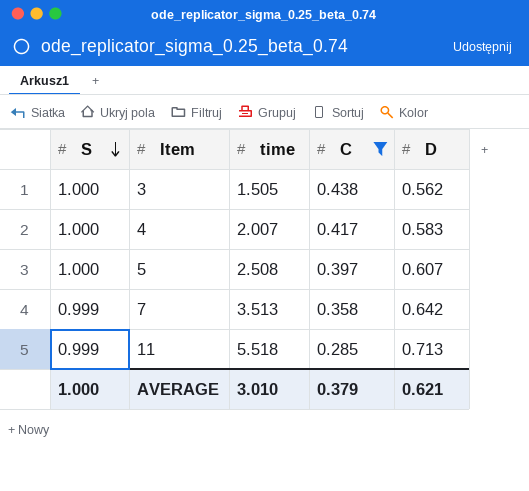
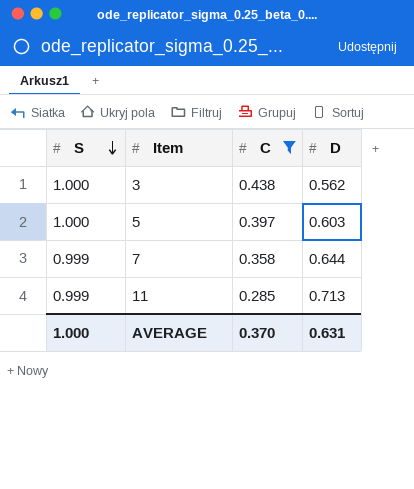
column time | position: 3 -> none
row 4: 1.000 | 2.007 | 0.417 | 0.583 -> none
5 | D: 0.607 -> 0.603
7 | D: 0.642 -> 0.644
AVERAGE | C: 0.379 -> 0.370
AVERAGE | D: 0.621 -> 0.631

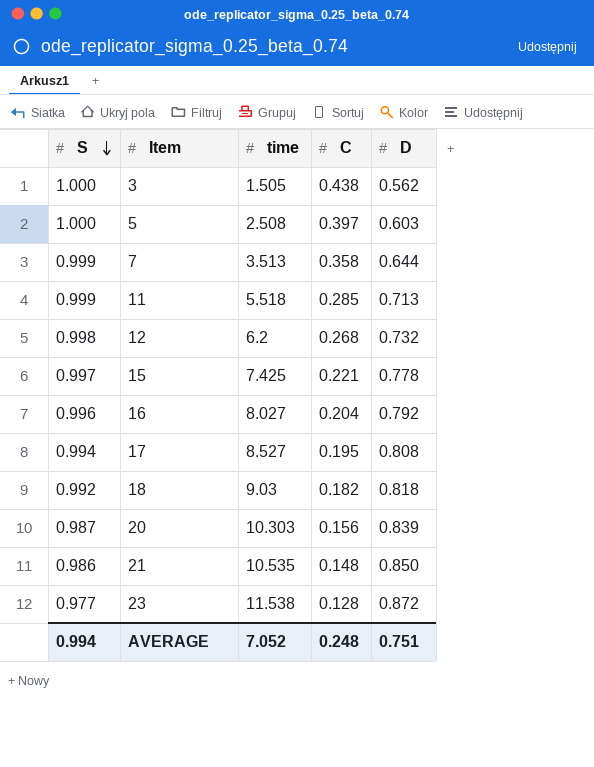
filter: C >= 0.285 -> none
column time | position: none -> 3
AVERAGE | S: 1.000 -> 0.994
AVERAGE | C: 0.370 -> 0.248
AVERAGE | D: 0.631 -> 0.751

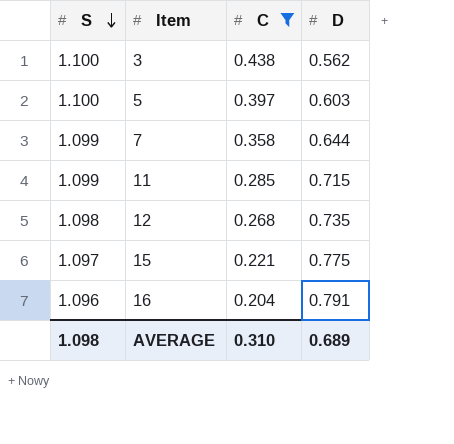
filter: none -> C >= 0.204
column time | position: 3 -> none
3 | S: 1.000 -> 1.100
5 | S: 1.000 -> 1.100
7 | S: 0.999 -> 1.099
11 | S: 0.999 -> 1.099
11 | D: 0.713 -> 0.715
12 | S: 0.998 -> 1.098
12 | D: 0.732 -> 0.735
15 | S: 0.997 -> 1.097
15 | D: 0.778 -> 0.775
16 | S: 0.996 -> 1.096
16 | D: 0.792 -> 0.791
AVERAGE | S: 0.994 -> 1.098
AVERAGE | C: 0.248 -> 0.310
AVERAGE | D: 0.751 -> 0.689

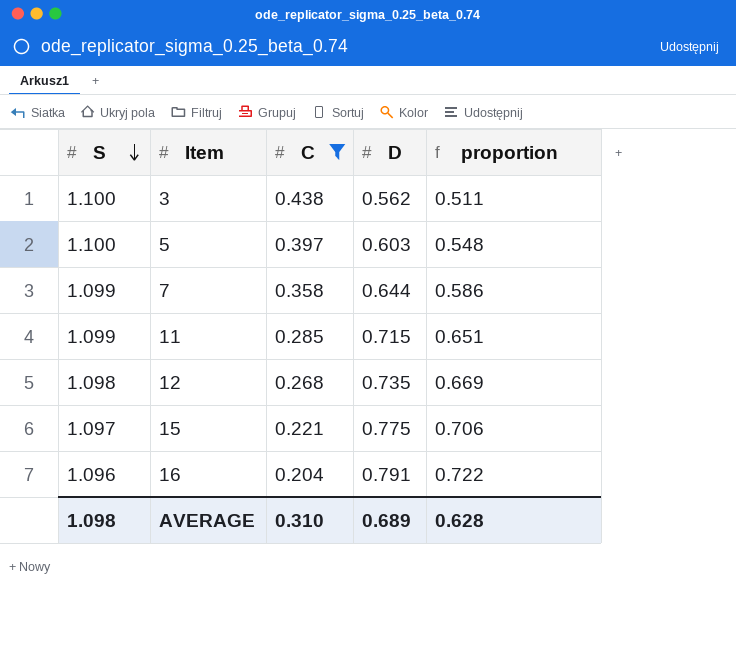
column proportion | formula: none -> [D] / [S]

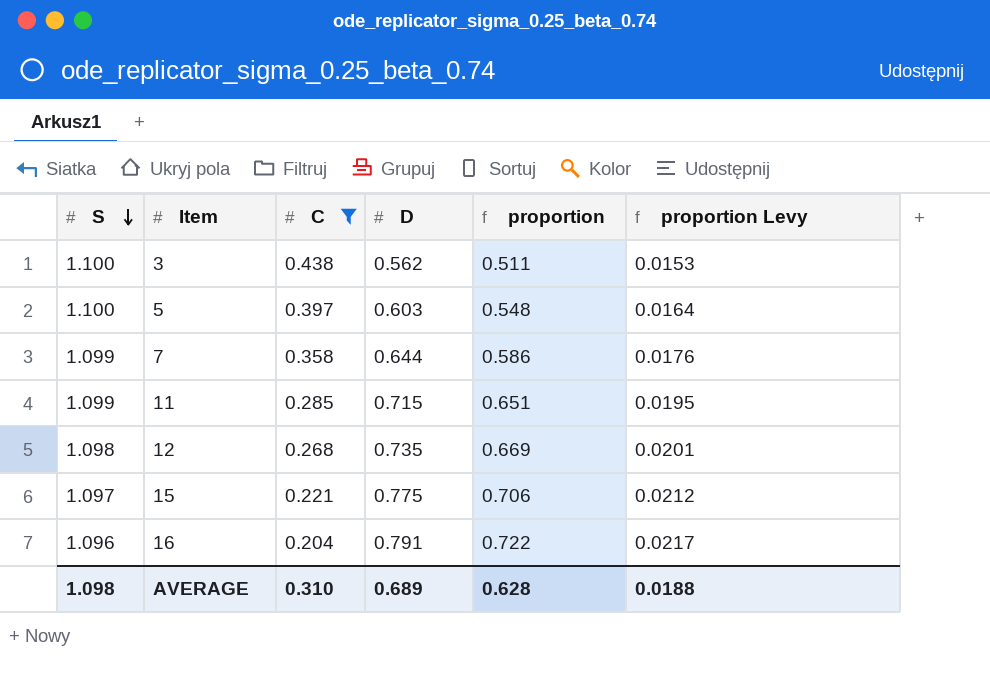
column proportion Levy | formula: none -> [proportion] * 0.03

